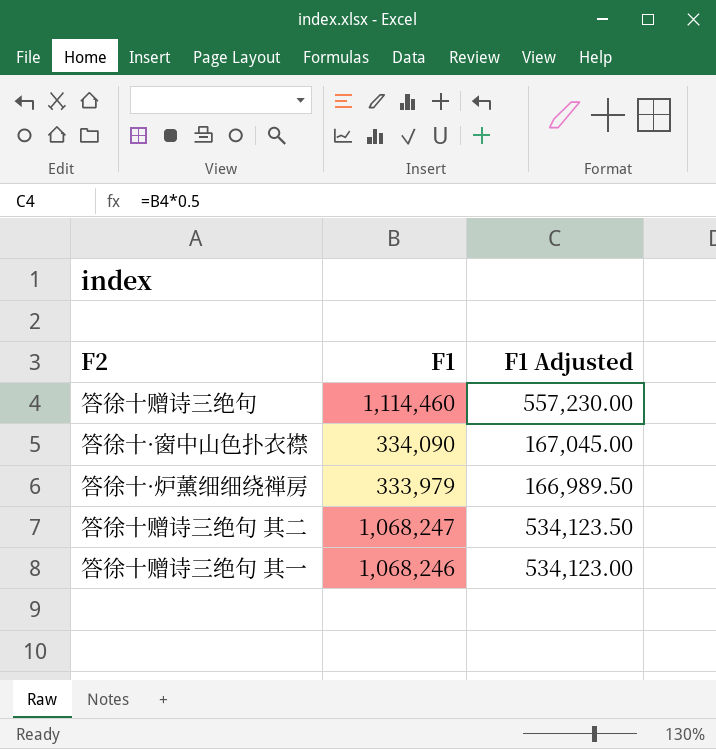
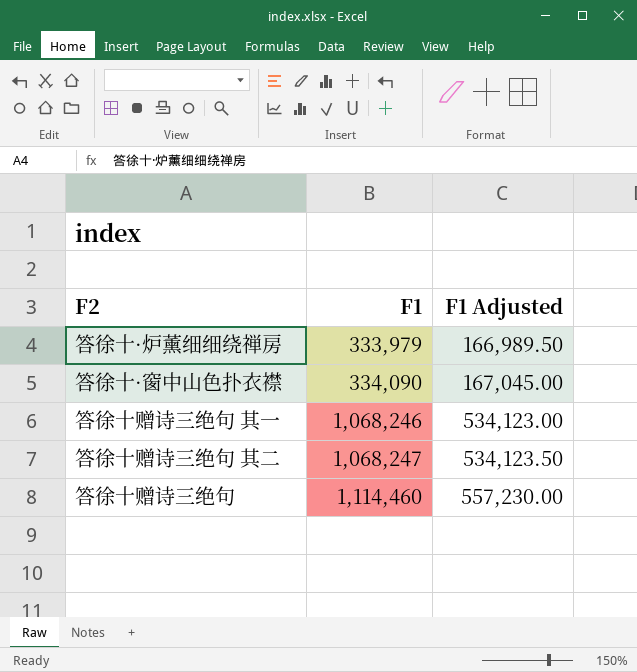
row order: none -> F1 ascending

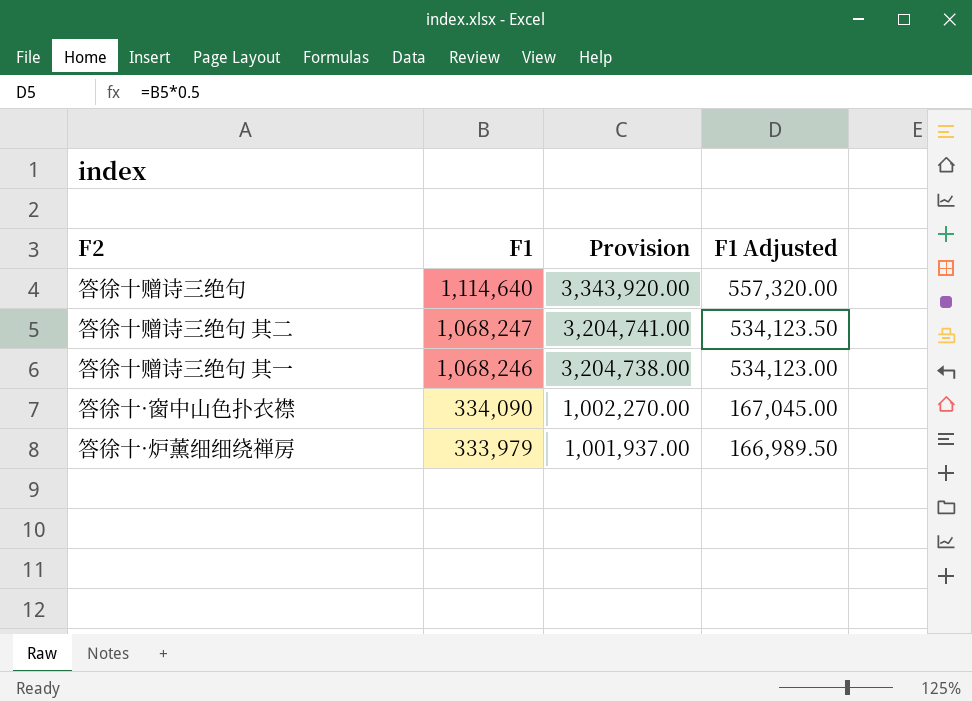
row order: F1 ascending -> F1 descending
column Provision | formula: none -> [F1] * 3
答徐十赠诗三绝句 | F1: 1,114,460 -> 1,114,640
答徐十赠诗三绝句 | F1 Adjusted: 557,230.00 -> 557,320.00

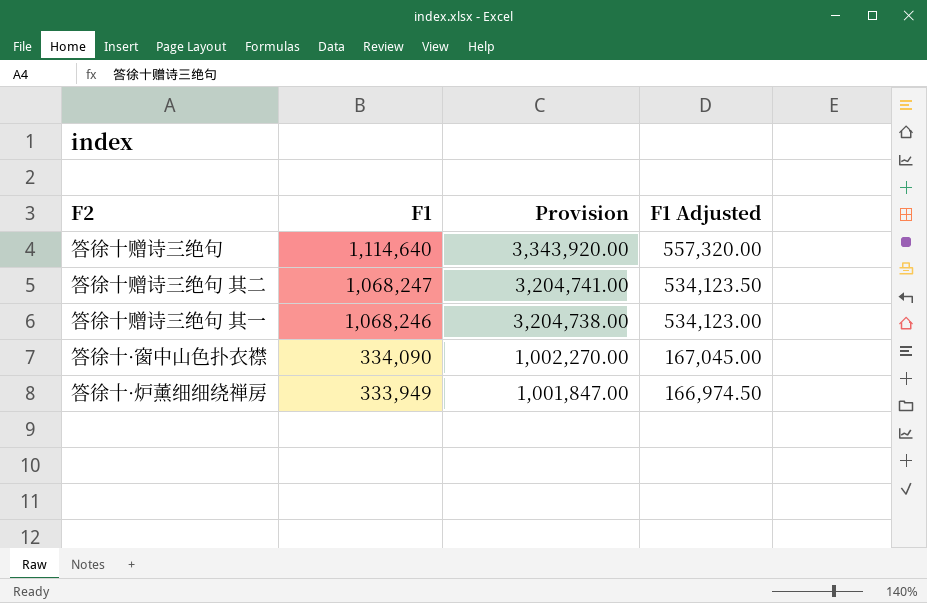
答徐十·炉薰细细绕禅房 | F1: 333,979 -> 333,949
答徐十·炉薰细细绕禅房 | Provision: 1,001,937.00 -> 1,001,847.00
答徐十·炉薰细细绕禅房 | F1 Adjusted: 166,989.50 -> 166,974.50

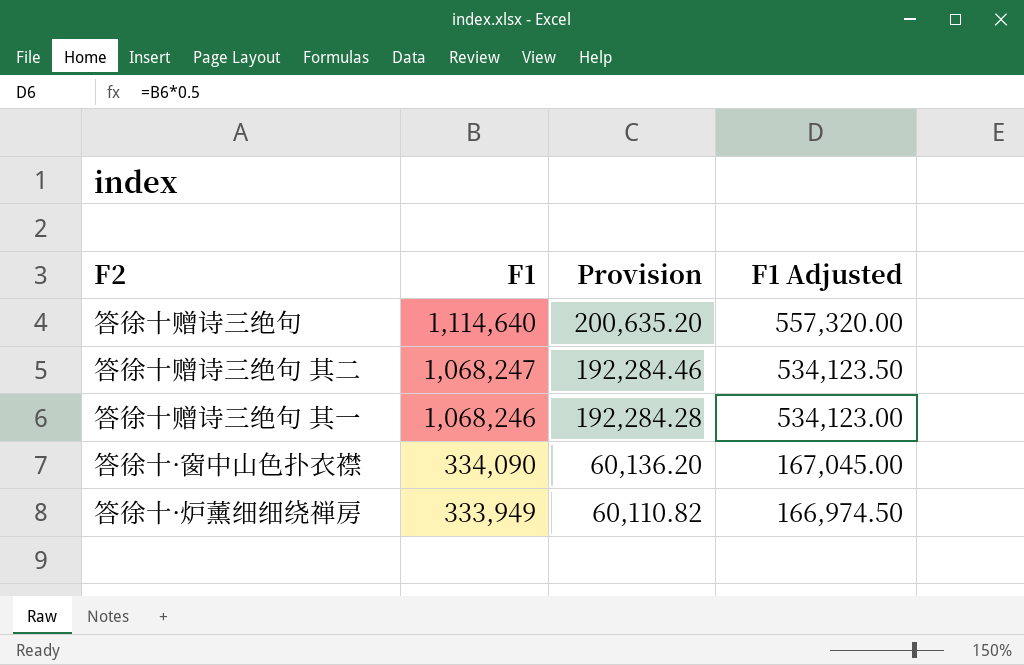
column Provision | formula: [F1] * 3 -> [F1] * 0.18

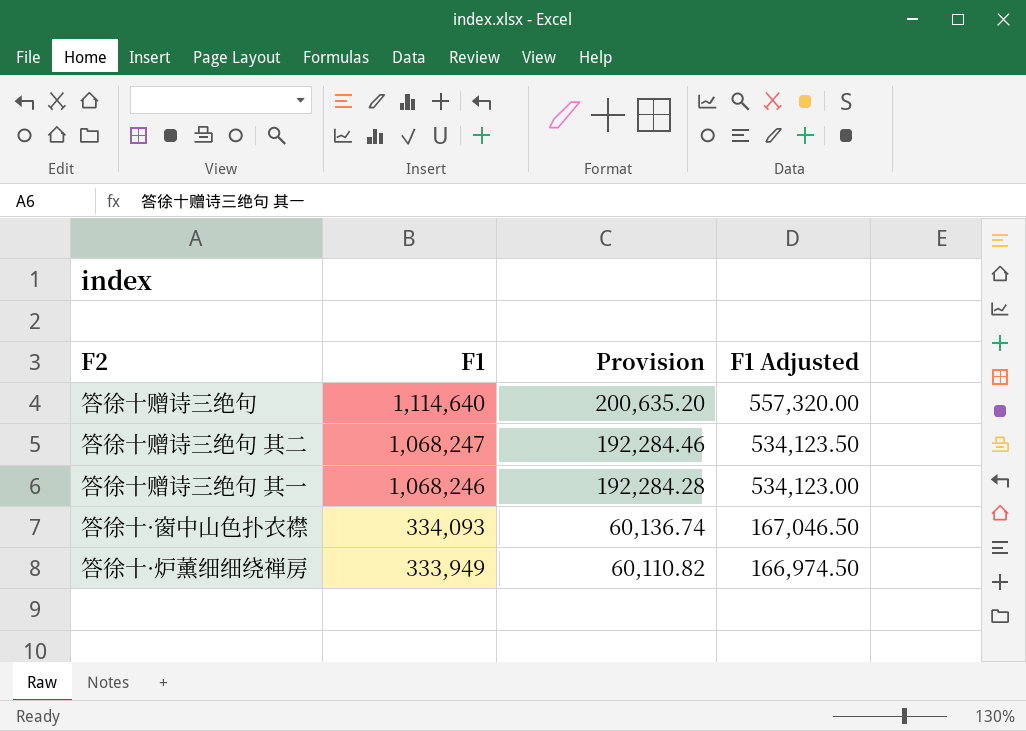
答徐十·窗中山色扑衣襟 | F1: 334,090 -> 334,093
答徐十·窗中山色扑衣襟 | Provision: 60,136.20 -> 60,136.74
答徐十·窗中山色扑衣襟 | F1 Adjusted: 167,045.00 -> 167,046.50

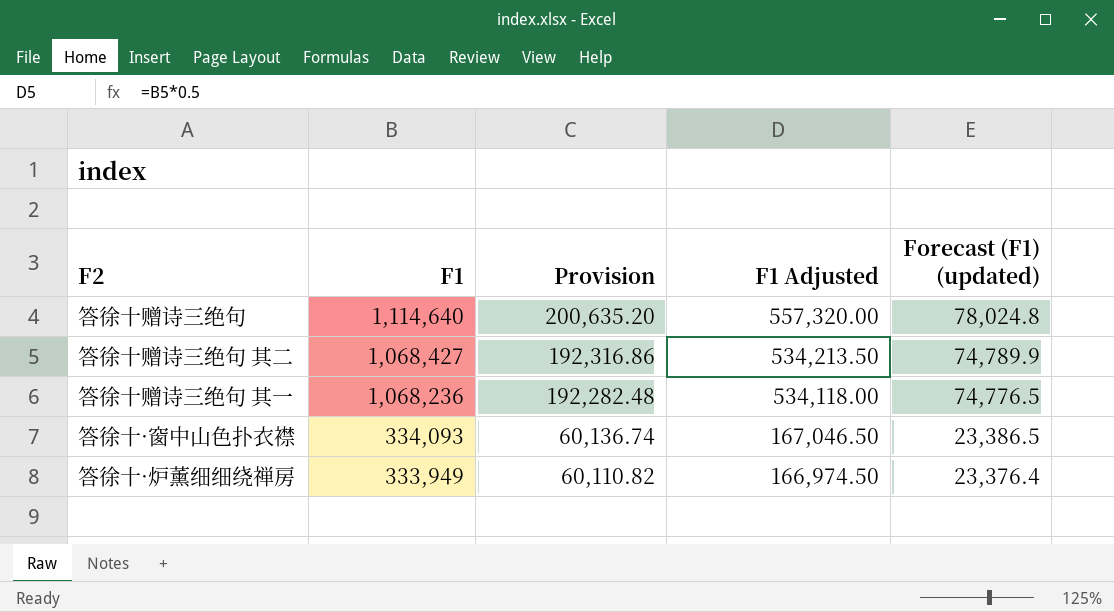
column Forecast (F1) (updated) | formula: none -> [F1] * 0.07
答徐十赠诗三绝句 其二 | F1: 1,068,247 -> 1,068,427
答徐十赠诗三绝句 其二 | Provision: 192,284.46 -> 192,316.86
答徐十赠诗三绝句 其二 | F1 Adjusted: 534,123.50 -> 534,213.50
答徐十赠诗三绝句 其一 | F1: 1,068,246 -> 1,068,236
答徐十赠诗三绝句 其一 | Provision: 192,284.28 -> 192,282.48
答徐十赠诗三绝句 其一 | F1 Adjusted: 534,123.00 -> 534,118.00

